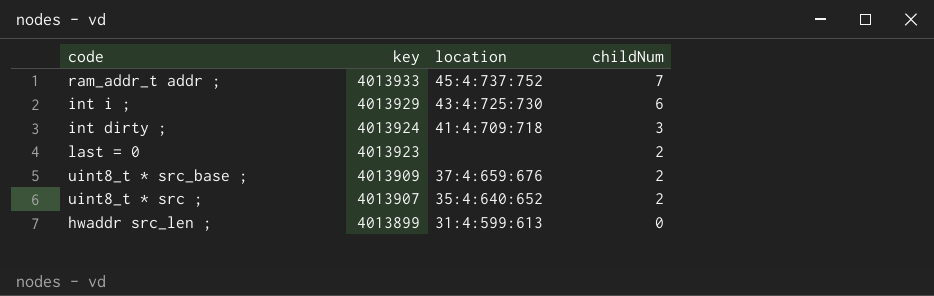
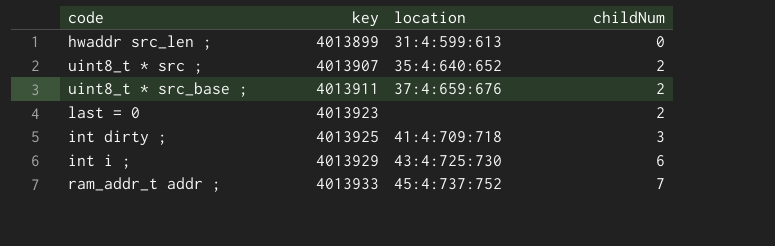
row order: key descending -> key ascending
uint8_t * src_base ; | key: 4013909 -> 4013911
int dirty ; | key: 4013924 -> 4013925

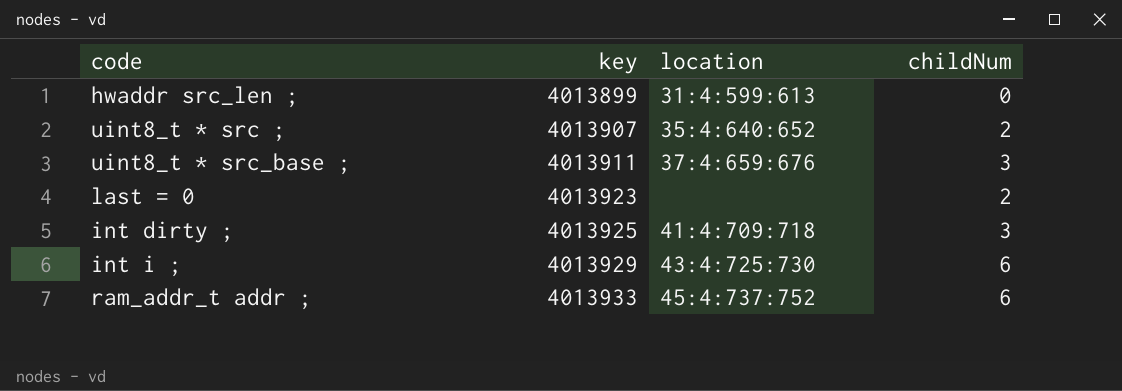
uint8_t * src_base ; | childNum: 2 -> 3
ram_addr_t addr ; | childNum: 7 -> 6

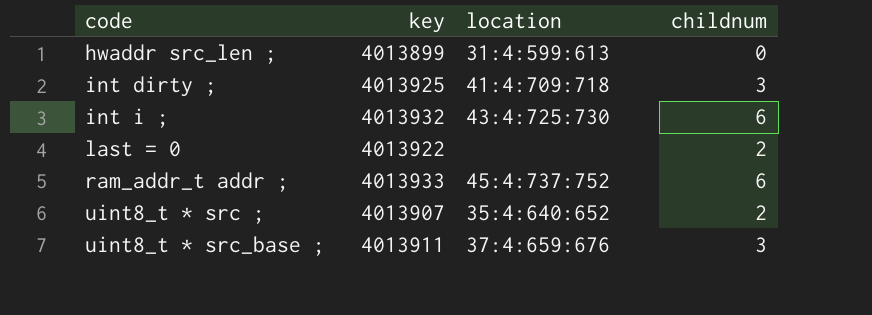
row order: key ascending -> code ascending
column name: childNum -> childnum
int i ; | key: 4013929 -> 4013932
last = 0 | key: 4013923 -> 4013922

